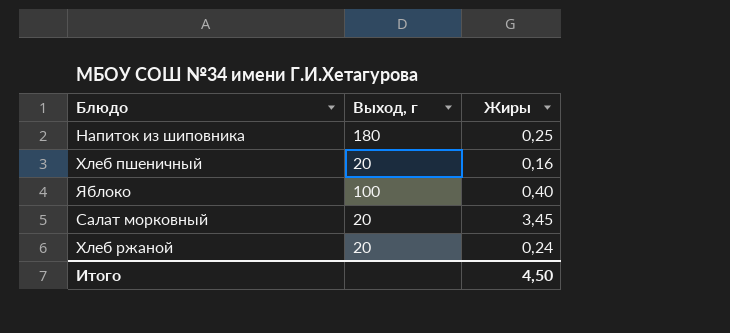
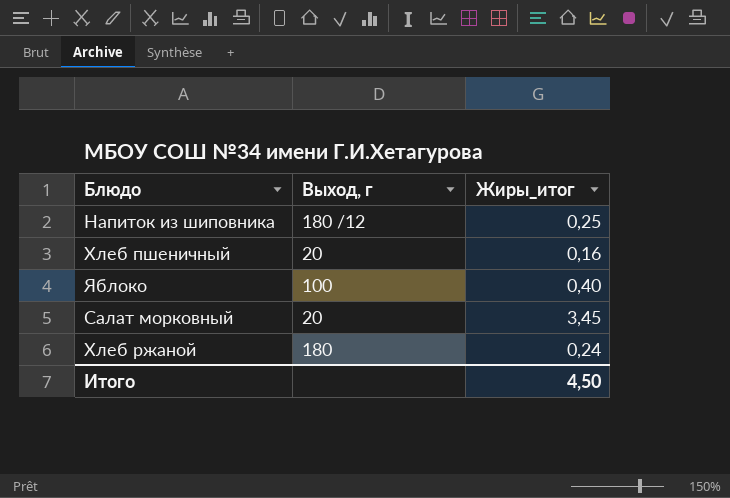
column name: Жиры -> Жиры_итог
Напиток из шиповника | Выход, г: 180 -> 180 /12
Хлеб ржаной | Выход, г: 20 -> 180

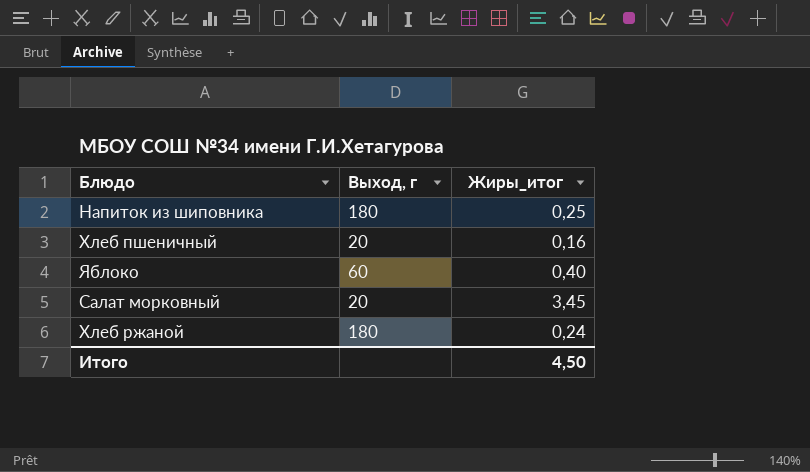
Напиток из шиповника | Выход, г: 180 /12 -> 180
Яблоко | Выход, г: 100 -> 60

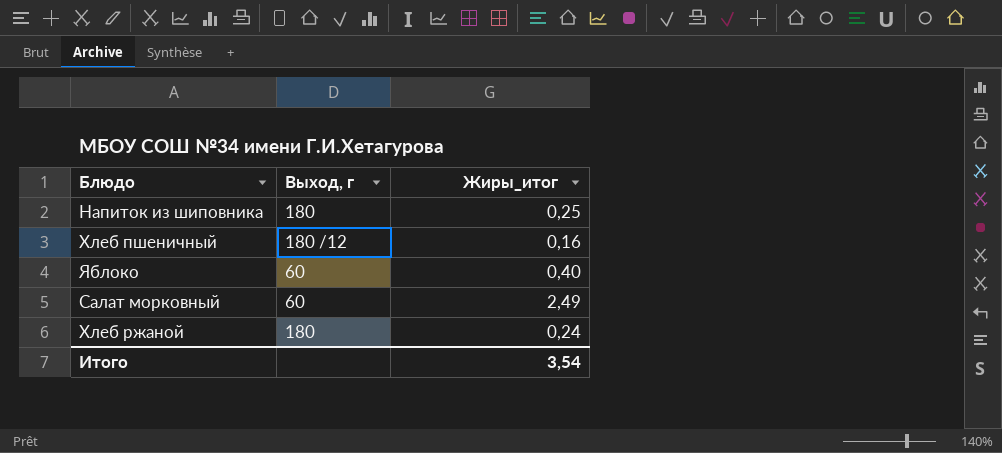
Хлеб пшеничный | Выход, г: 20 -> 180 /12
Салат морковный | Выход, г: 20 -> 60
Салат морковный | Жиры_итог: 3,45 -> 2,49
Итого | Жиры_итог: 4,50 -> 3,54

